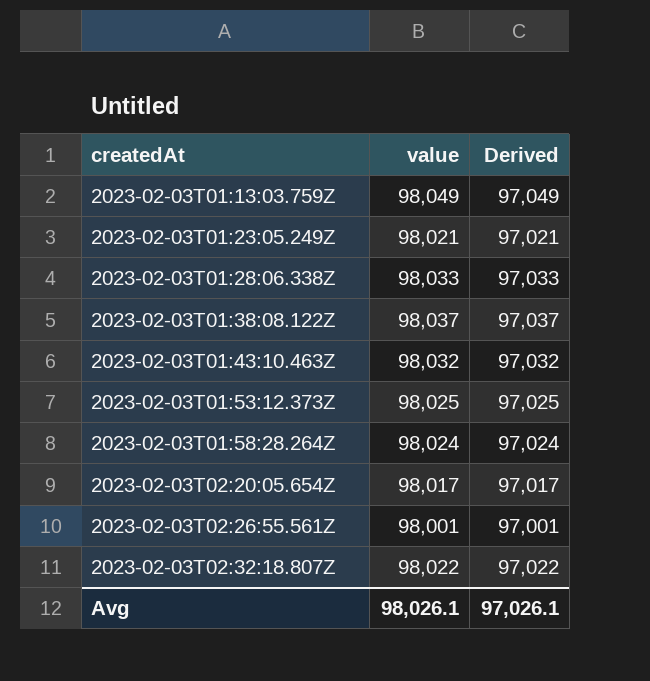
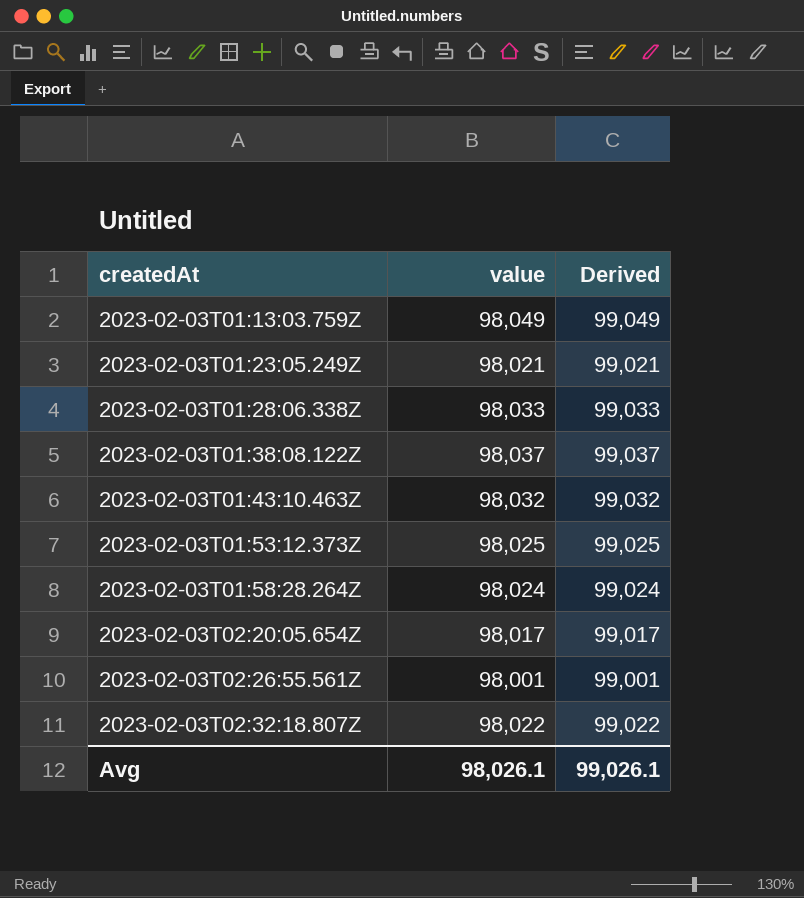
column Derived | formula: [value] - 1000 -> [value] + 1000
Avg | Derived: 97,026.1 -> 99,026.1

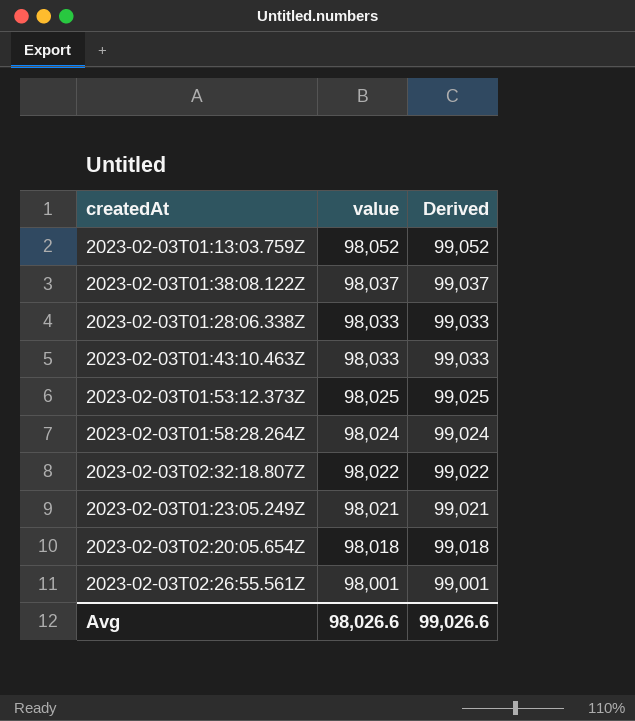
row order: createdAt ascending -> value descending
2023-02-03T01:13:03.759Z | value: 98,049 -> 98,052
2023-02-03T01:13:03.759Z | Derived: 99,049 -> 99,052
2023-02-03T01:43:10.463Z | value: 98,032 -> 98,033
2023-02-03T01:43:10.463Z | Derived: 99,032 -> 99,033
2023-02-03T02:20:05.654Z | value: 98,017 -> 98,018
2023-02-03T02:20:05.654Z | Derived: 99,017 -> 99,018
Avg | value: 98,026.1 -> 98,026.6
Avg | Derived: 99,026.1 -> 99,026.6

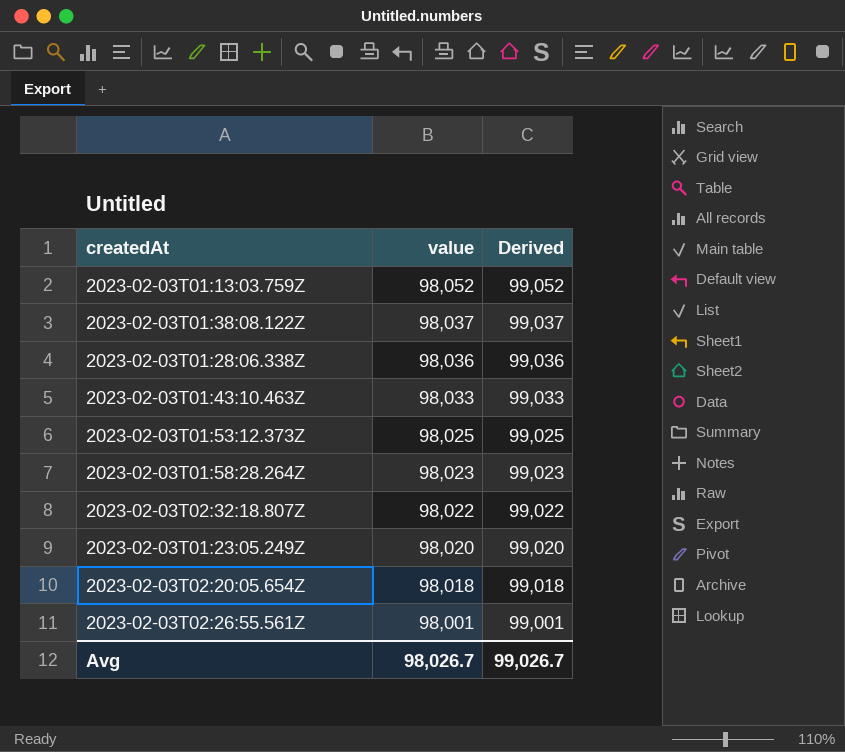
2023-02-03T01:28:06.338Z | value: 98,033 -> 98,036
2023-02-03T01:28:06.338Z | Derived: 99,033 -> 99,036
2023-02-03T01:58:28.264Z | value: 98,024 -> 98,023
2023-02-03T01:58:28.264Z | Derived: 99,024 -> 99,023
2023-02-03T01:23:05.249Z | value: 98,021 -> 98,020
2023-02-03T01:23:05.249Z | Derived: 99,021 -> 99,020
Avg | value: 98,026.6 -> 98,026.7
Avg | Derived: 99,026.6 -> 99,026.7

